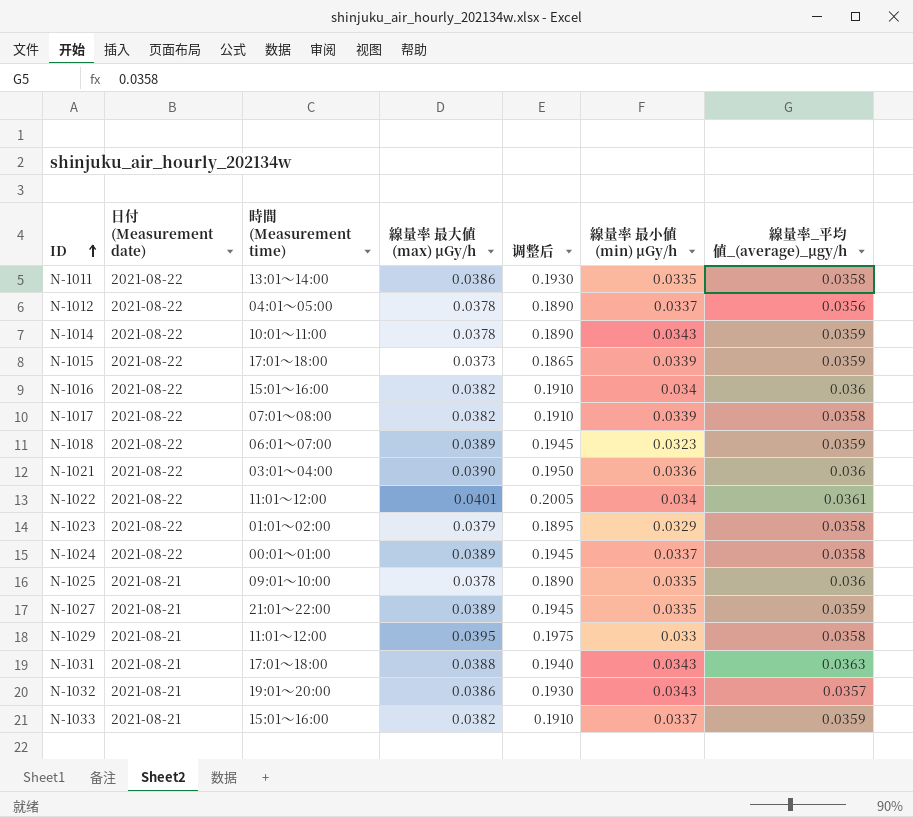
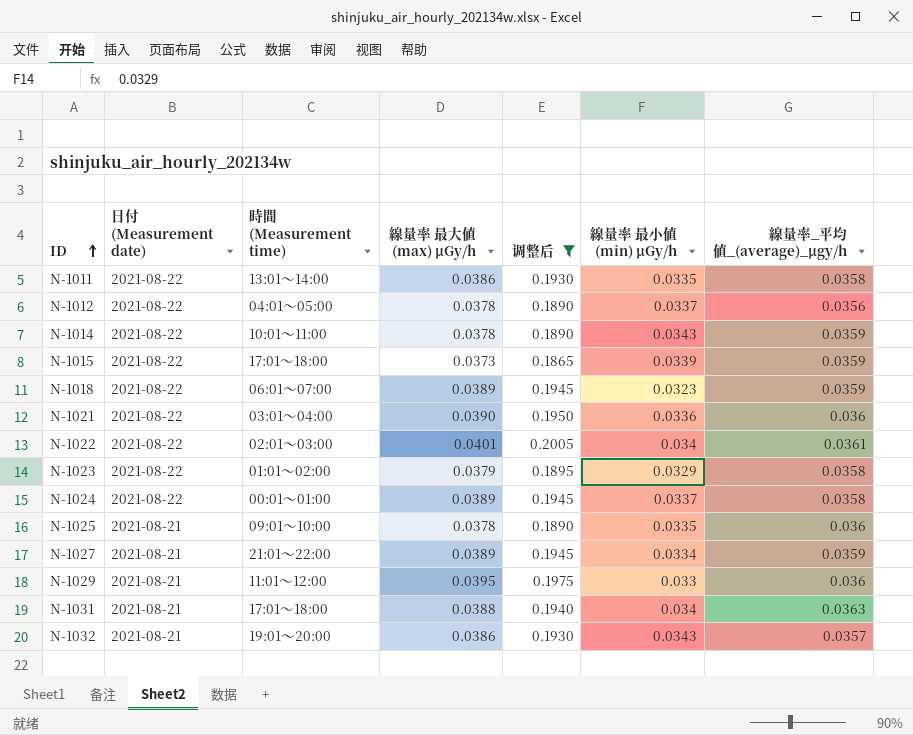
filter: none -> 调整后 != 0.1910
N-1022 | 時間 (Measurement time): 11:01～12:00 -> 02:01～03:00
N-1027 | 線量率 最小値 (min) μGy/h: 0.0335 -> 0.0334
N-1029 | 線量率_平均値_(average)_μgy/h: 0.0358 -> 0.036
N-1031 | 線量率 最小値 (min) μGy/h: 0.0343 -> 0.034

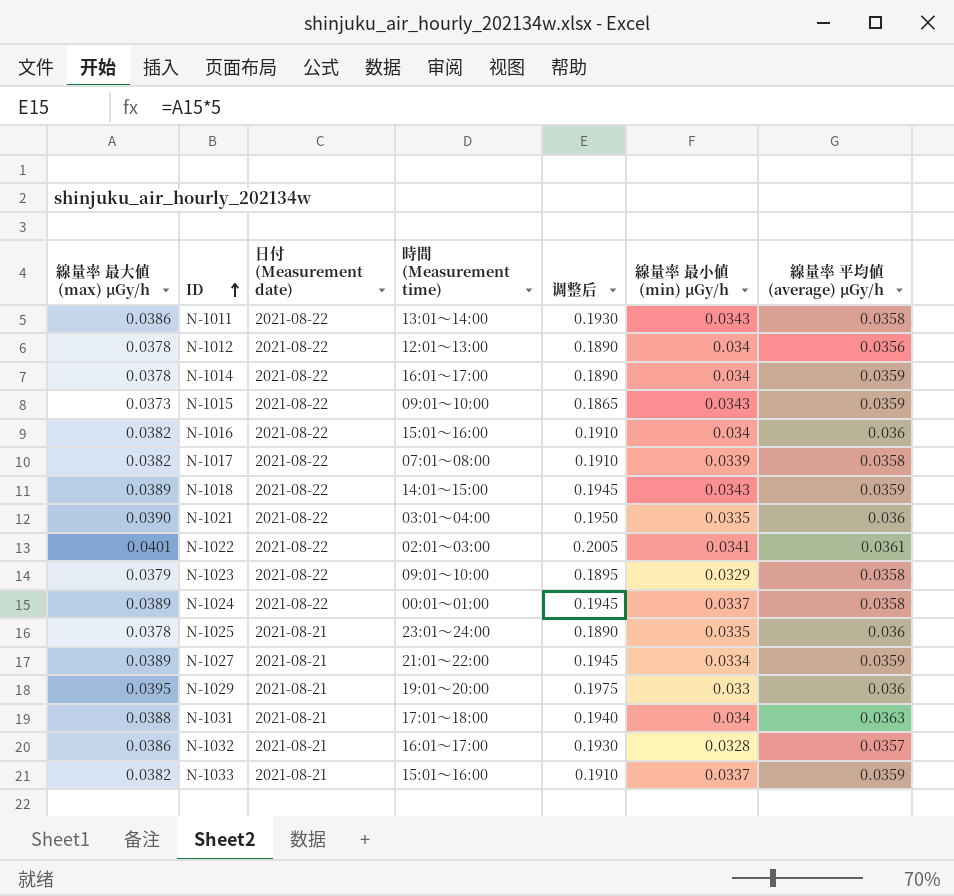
filter: 调整后 != 0.1910 -> none
column 線量率 最大値 (max) μGy/h | position: 4 -> 1
column name: 線量率_平均値_(average)_μgy/h -> 線量率 平均値 (average) μGy/h
N-1011 | 線量率 最小値 (min) μGy/h: 0.0335 -> 0.0343
N-1012 | 時間 (Measurement time): 04:01～05:00 -> 12:01～13:00
N-1012 | 線量率 最小値 (min) μGy/h: 0.0337 -> 0.034
N-1014 | 時間 (Measurement time): 10:01～11:00 -> 16:01～17:00
N-1014 | 線量率 最小値 (min) μGy/h: 0.0343 -> 0.034
N-1015 | 時間 (Measurement time): 17:01～18:00 -> 09:01～10:00
N-1015 | 線量率 最小値 (min) μGy/h: 0.0339 -> 0.0343
N-1018 | 時間 (Measurement time): 06:01～07:00 -> 14:01～15:00
N-1018 | 線量率 最小値 (min) μGy/h: 0.0323 -> 0.0343
N-1021 | 線量率 最小値 (min) μGy/h: 0.0336 -> 0.0335
N-1022 | 線量率 最小値 (min) μGy/h: 0.034 -> 0.0341
N-1023 | 時間 (Measurement time): 01:01～02:00 -> 09:01～10:00
N-1025 | 時間 (Measurement time): 09:01～10:00 -> 23:01～24:00
N-1029 | 時間 (Measurement time): 11:01～12:00 -> 19:01～20:00
N-1032 | 時間 (Measurement time): 19:01～20:00 -> 16:01～17:00
N-1032 | 線量率 最小値 (min) μGy/h: 0.0343 -> 0.0328

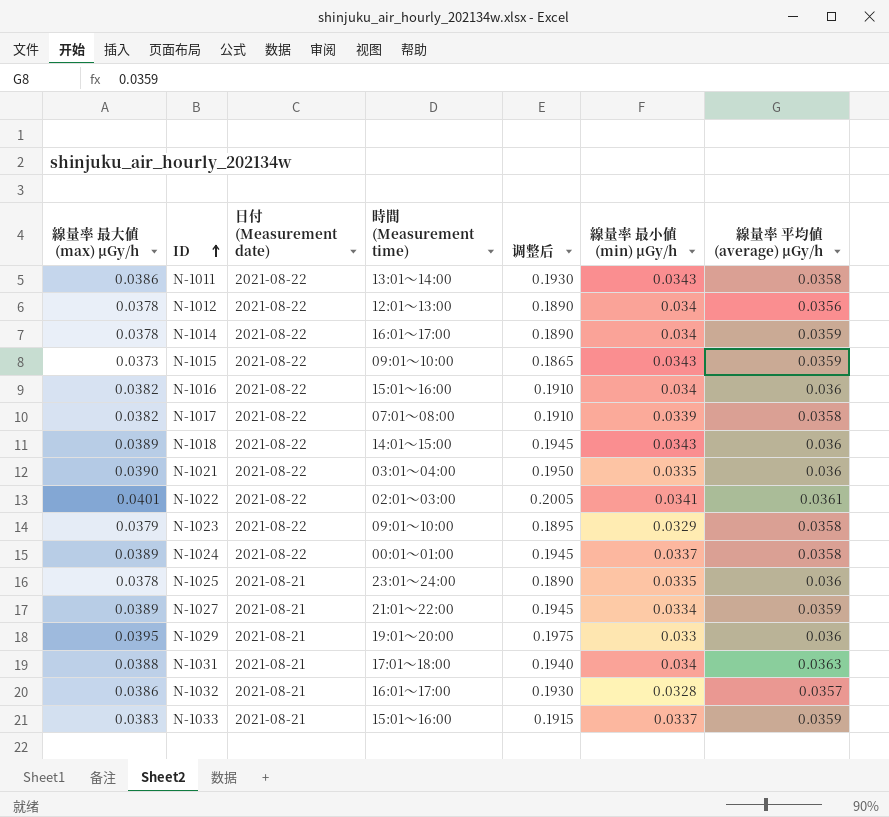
N-1018 | 線量率 平均値 (average) μGy/h: 0.0359 -> 0.036
N-1033 | 線量率 最大値 (max) μGy/h: 0.0382 -> 0.0383
N-1033 | 调整后: 0.1910 -> 0.1915

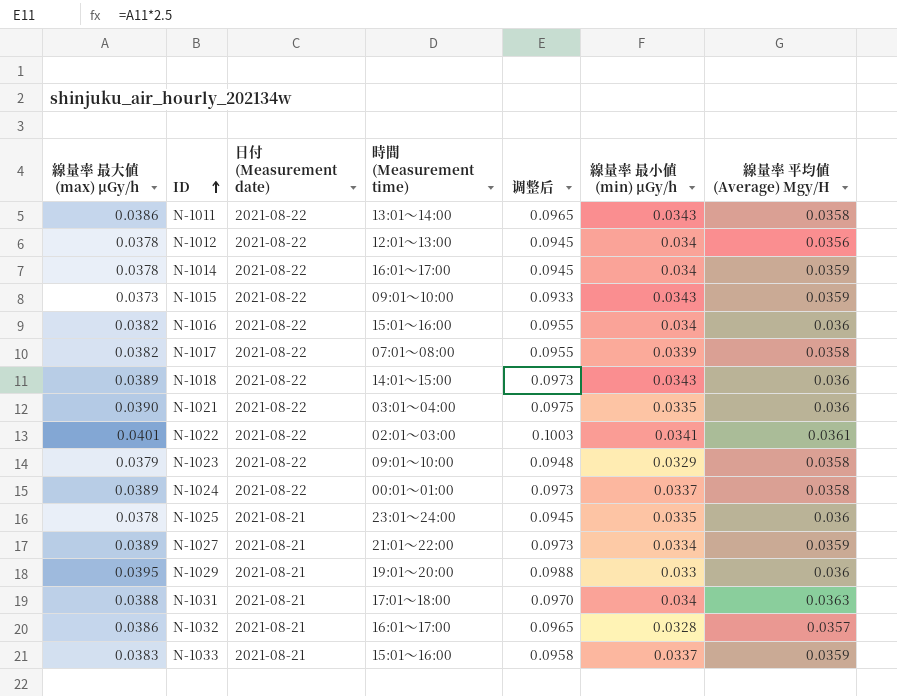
column 调整后 | formula: [線量率 最大値 (max) μGy/h] * 5 -> [線量率 最大値 (max) μGy/h] * 2.5
column name: 線量率 平均値 (average) μGy/h -> 線量率 平均値 (Average) Μgy/H

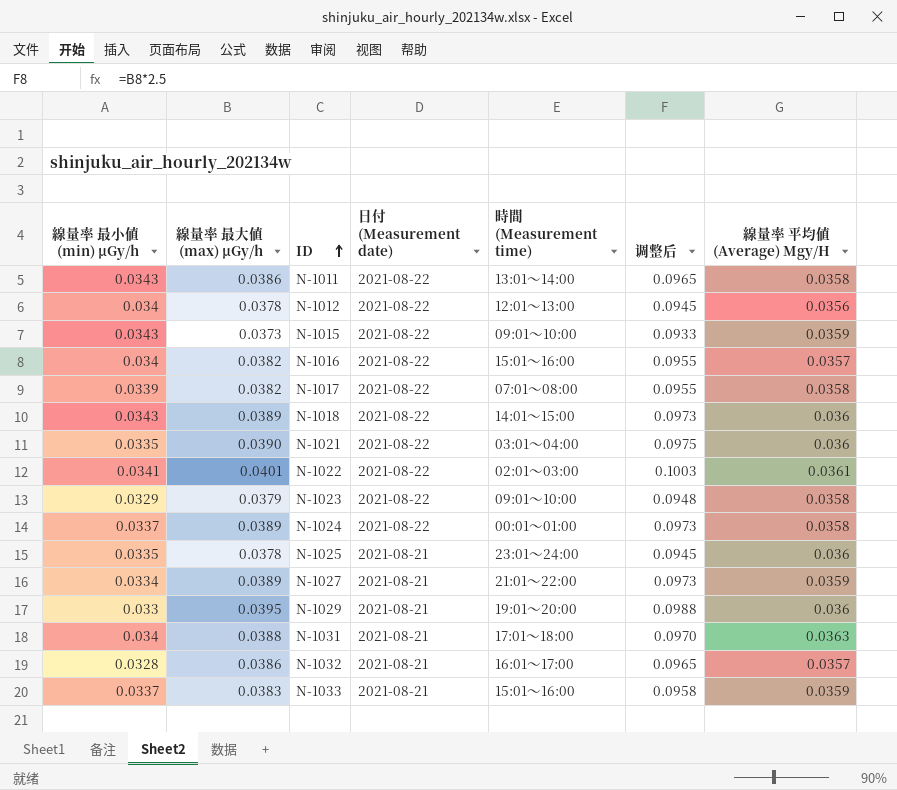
column 線量率 最小値 (min) μGy/h | position: 6 -> 1
row N-1014: 0.0378 | 2021-08-22 | 16:01～17:00 | 0.0945 | 0.034 | 0.0359 -> none
N-1016 | 線量率 平均値 (Average) Μgy/H: 0.036 -> 0.0357

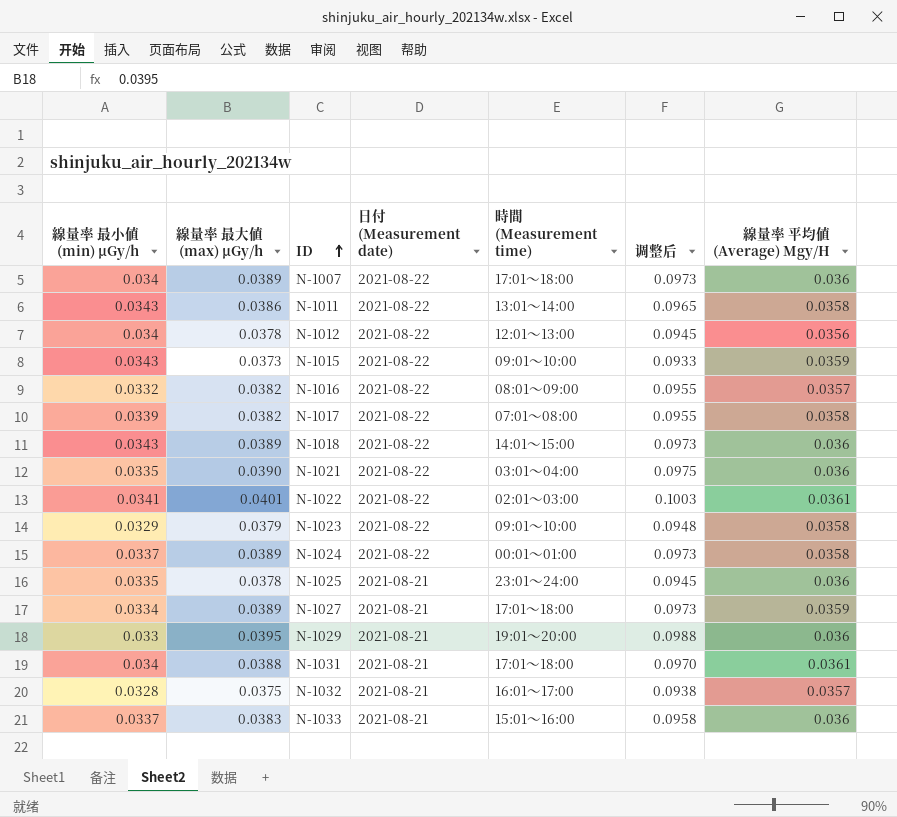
row N-1007: none -> 0.034 | 0.0389 | 2021-08-22 | 17:01～18:00 | 0.0973 | 0.036
N-1016 | 線量率 最小値 (min) μGy/h: 0.034 -> 0.0332
N-1016 | 時間 (Measurement time): 15:01～16:00 -> 08:01～09:00
N-1027 | 時間 (Measurement time): 21:01～22:00 -> 17:01～18:00
N-1031 | 線量率 平均値 (Average) Μgy/H: 0.0363 -> 0.0361
N-1032 | 線量率 最大値 (max) μGy/h: 0.0386 -> 0.0375
N-1032 | 调整后: 0.0965 -> 0.0938
N-1033 | 線量率 平均値 (Average) Μgy/H: 0.0359 -> 0.036

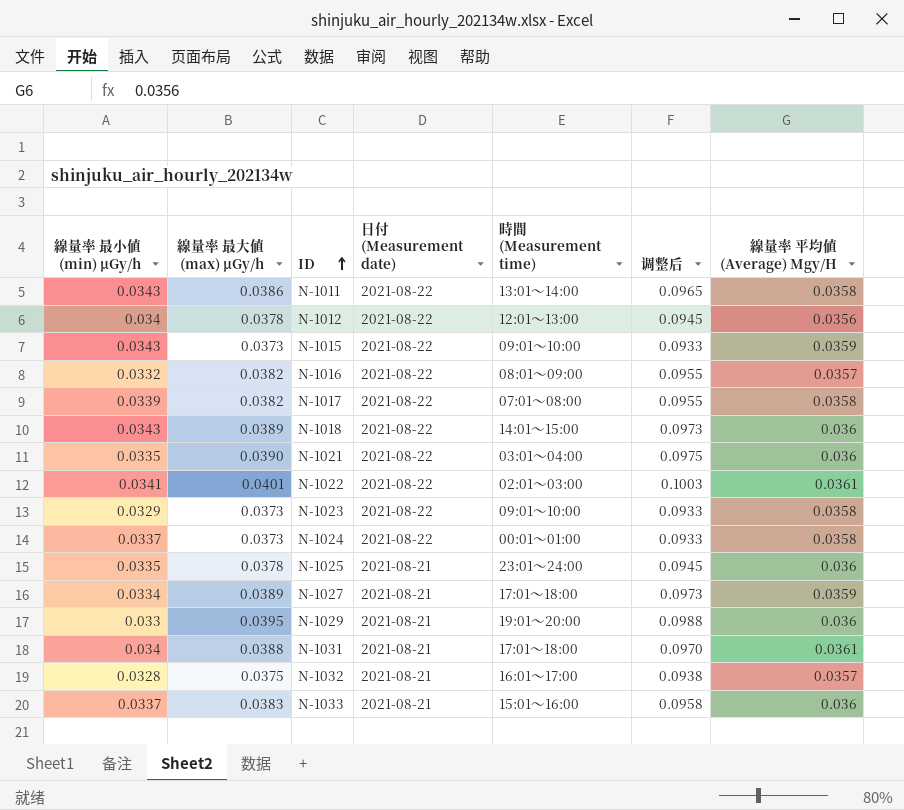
row N-1007: 0.034 | 0.0389 | 2021-08-22 | 17:01～18:00 | 0.0973 | 0.036 -> none
N-1023 | 線量率 最大値 (max) μGy/h: 0.0379 -> 0.0373
N-1023 | 调整后: 0.0948 -> 0.0933
N-1024 | 線量率 最大値 (max) μGy/h: 0.0389 -> 0.0373
N-1024 | 调整后: 0.0973 -> 0.0933

